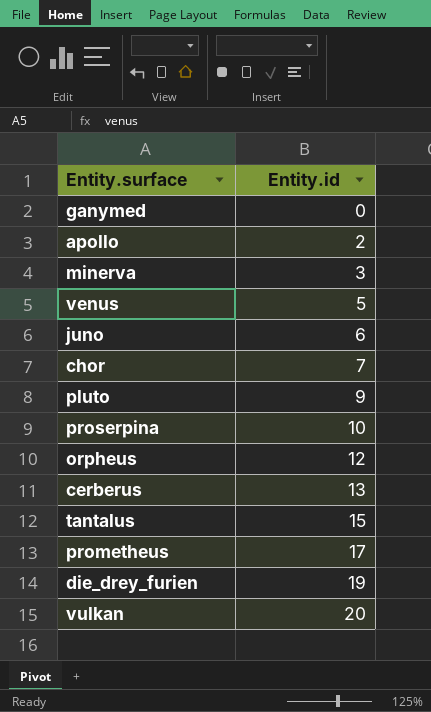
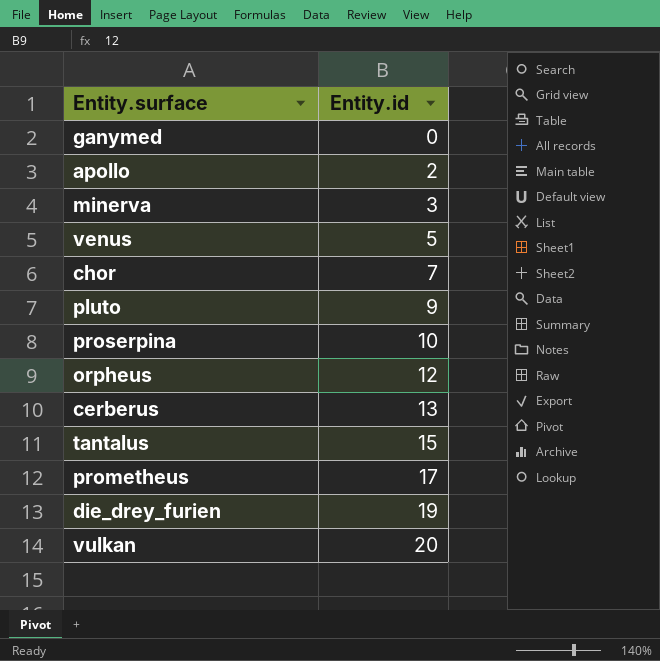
row juno: 6 -> none

